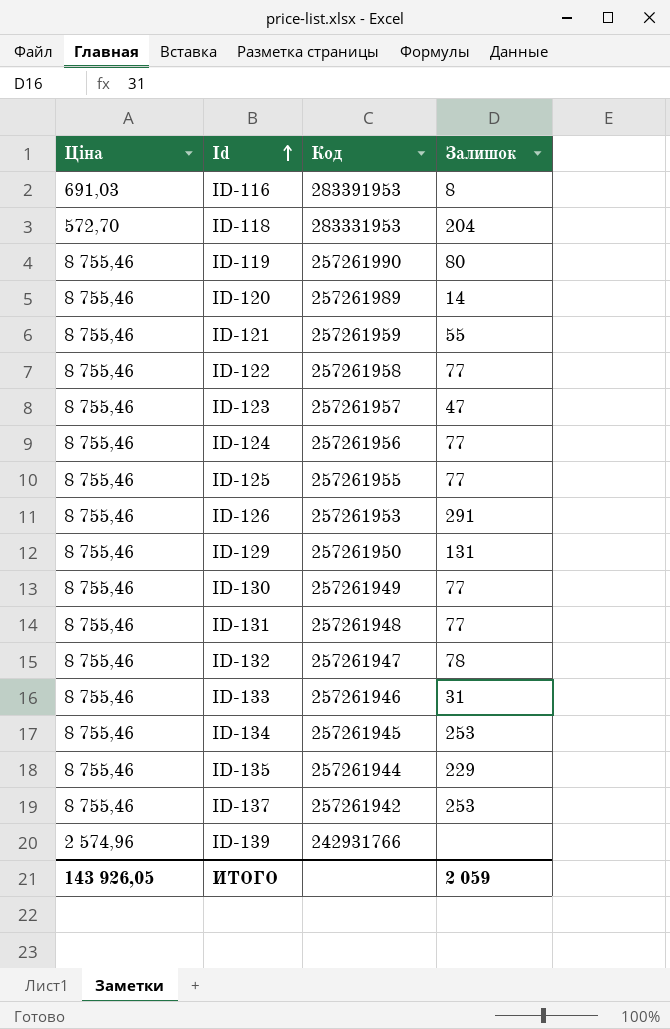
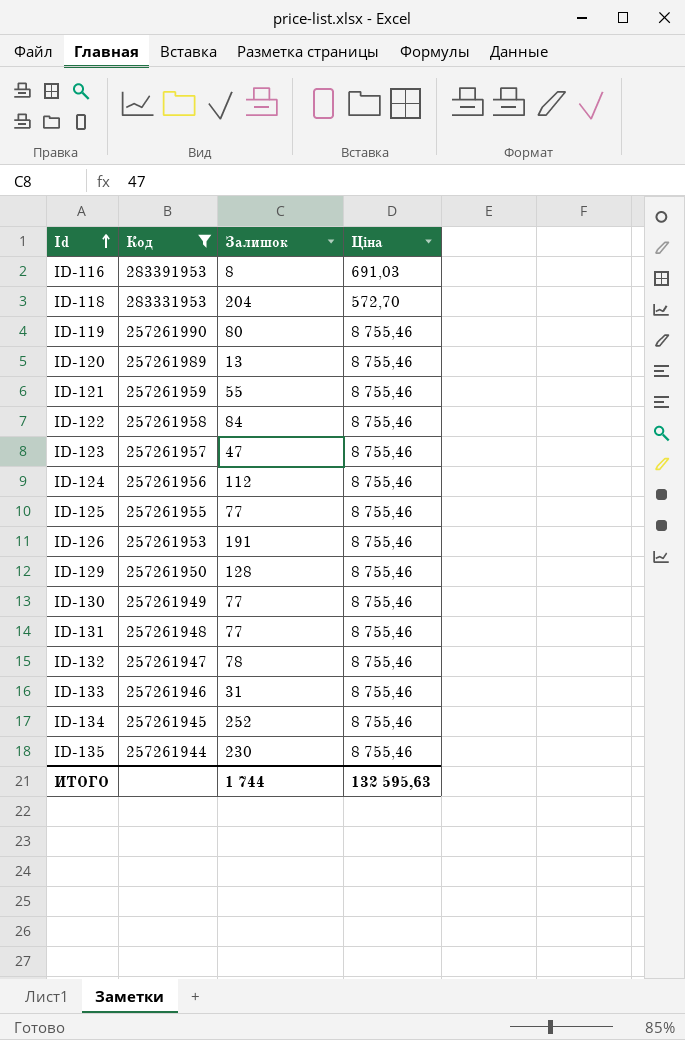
filter: none -> Код >= 257261944
column Ціна | position: 1 -> 4
ID-120 | Залишок: 14 -> 13
ID-122 | Залишок: 77 -> 84
ID-124 | Залишок: 77 -> 112
ID-126 | Залишок: 291 -> 191
ID-129 | Залишок: 131 -> 128
ID-134 | Залишок: 253 -> 252
ID-135 | Залишок: 229 -> 230
ИТОГО | Залишок: 2 059 -> 1 744
ИТОГО | Ціна: 143 926,05 -> 132 595,63

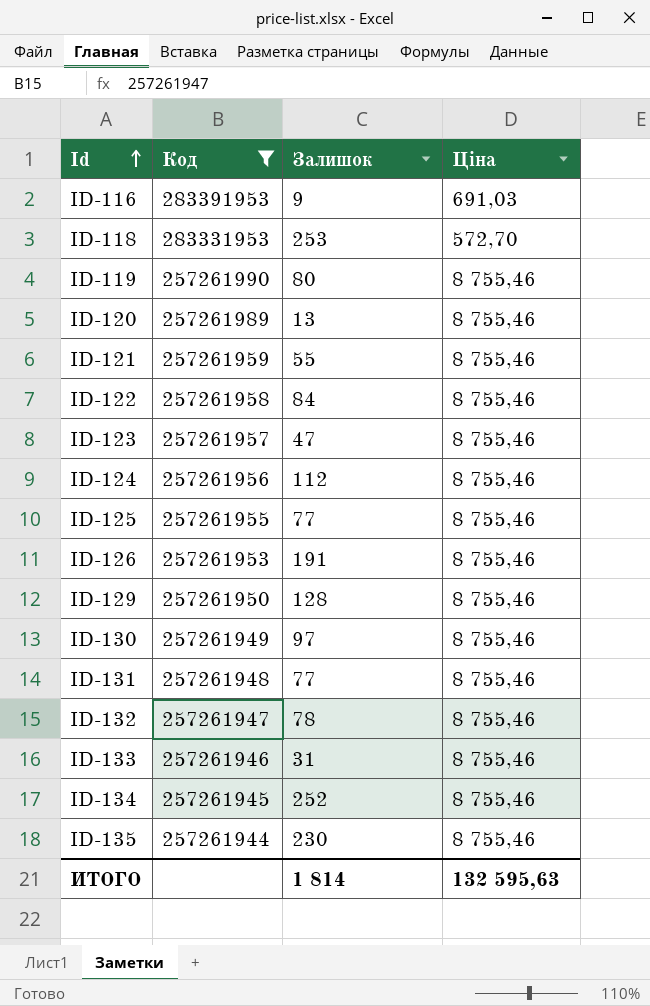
ID-116 | Залишок: 8 -> 9
ID-118 | Залишок: 204 -> 253
ID-130 | Залишок: 77 -> 97
ИТОГО | Залишок: 1 744 -> 1 814

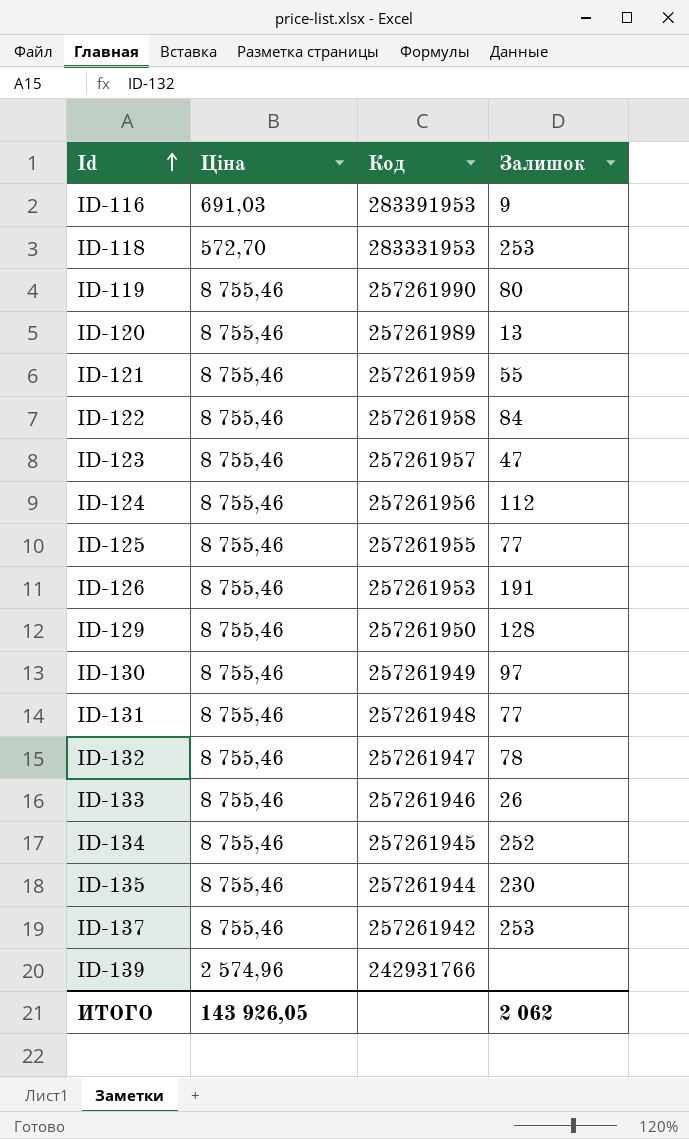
filter: Код >= 257261944 -> none
column Ціна | position: 4 -> 2
ID-133 | Залишок: 31 -> 26
ИТОГО | Ціна: 132 595,63 -> 143 926,05
ИТОГО | Залишок: 1 814 -> 2 062

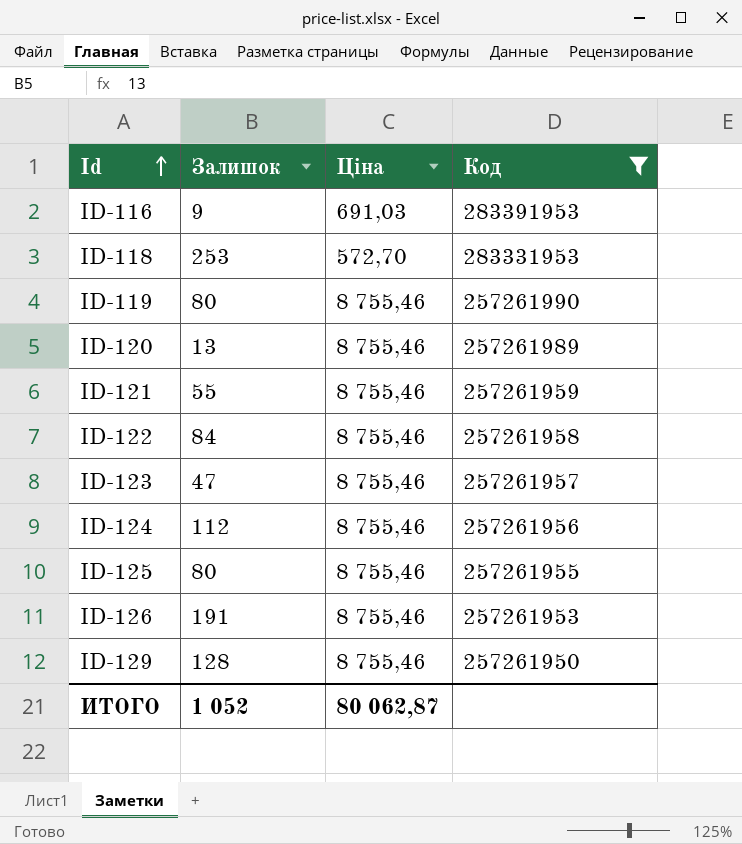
filter: none -> Код >= 257261950
column Залишок | position: 4 -> 2
ID-125 | Залишок: 77 -> 80
ИТОГО | Залишок: 2 062 -> 1 052
ИТОГО | Ціна: 143 926,05 -> 80 062,87

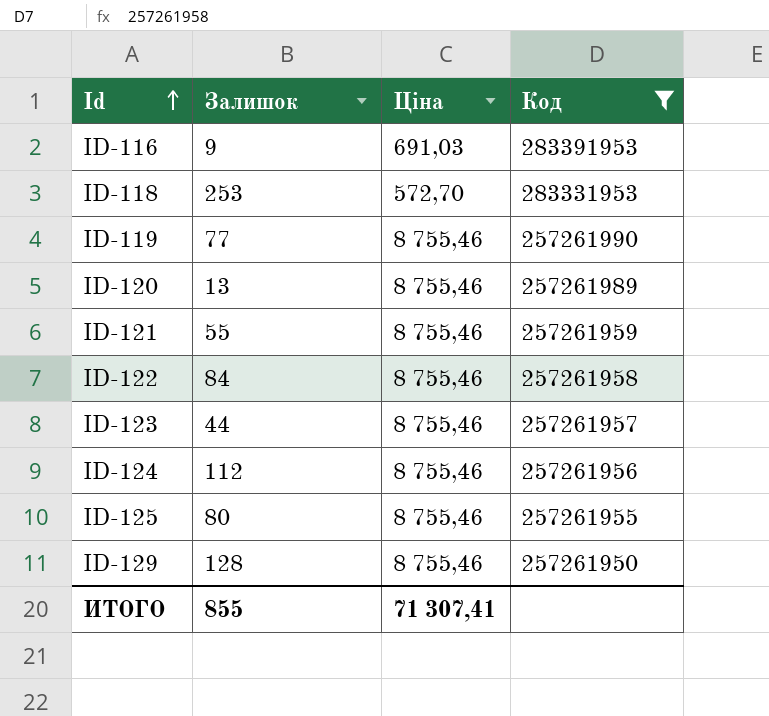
row ID-126: 191 | 8 755,46 | 257261953 -> none
ID-119 | Залишок: 80 -> 77
ID-123 | Залишок: 47 -> 44
ИТОГО | Залишок: 1 052 -> 855
ИТОГО | Ціна: 80 062,87 -> 71 307,41

